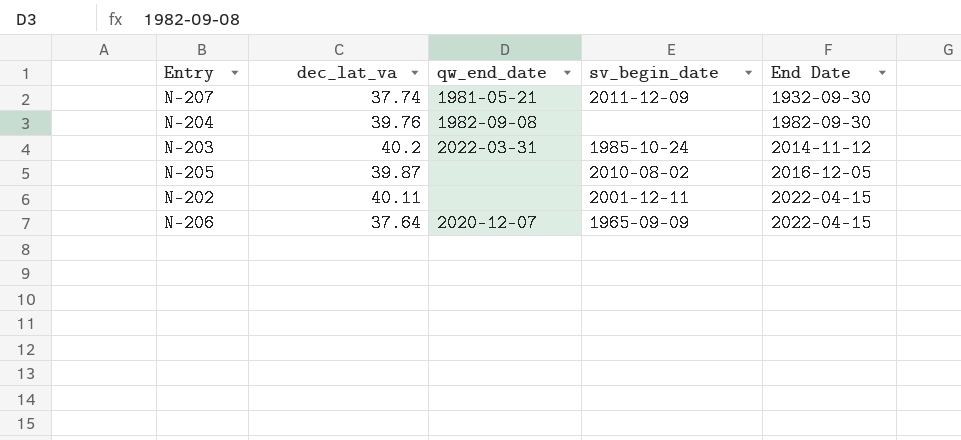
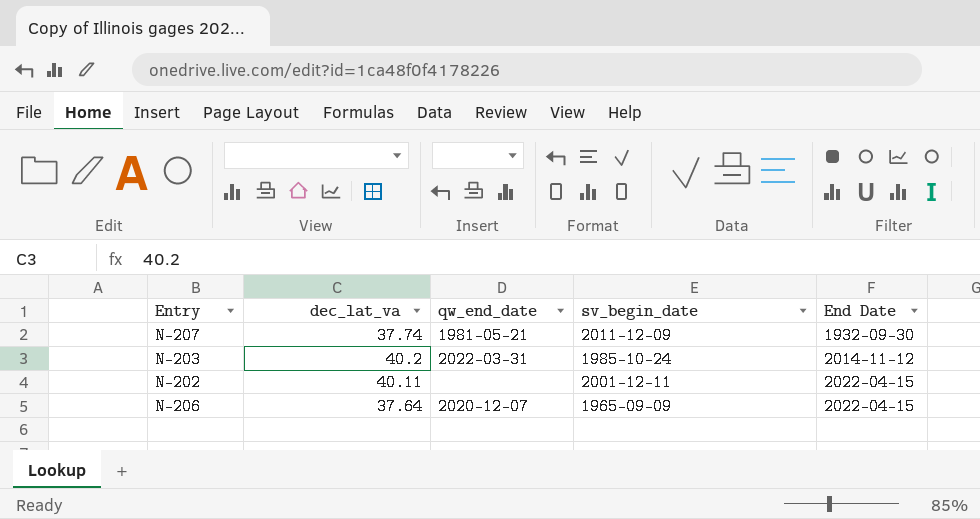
row N-204: 39.76 | 1982-09-08 | none | 1982-09-30 -> none
row N-205: 39.87 | none | 2010-08-02 | 2016-12-05 -> none

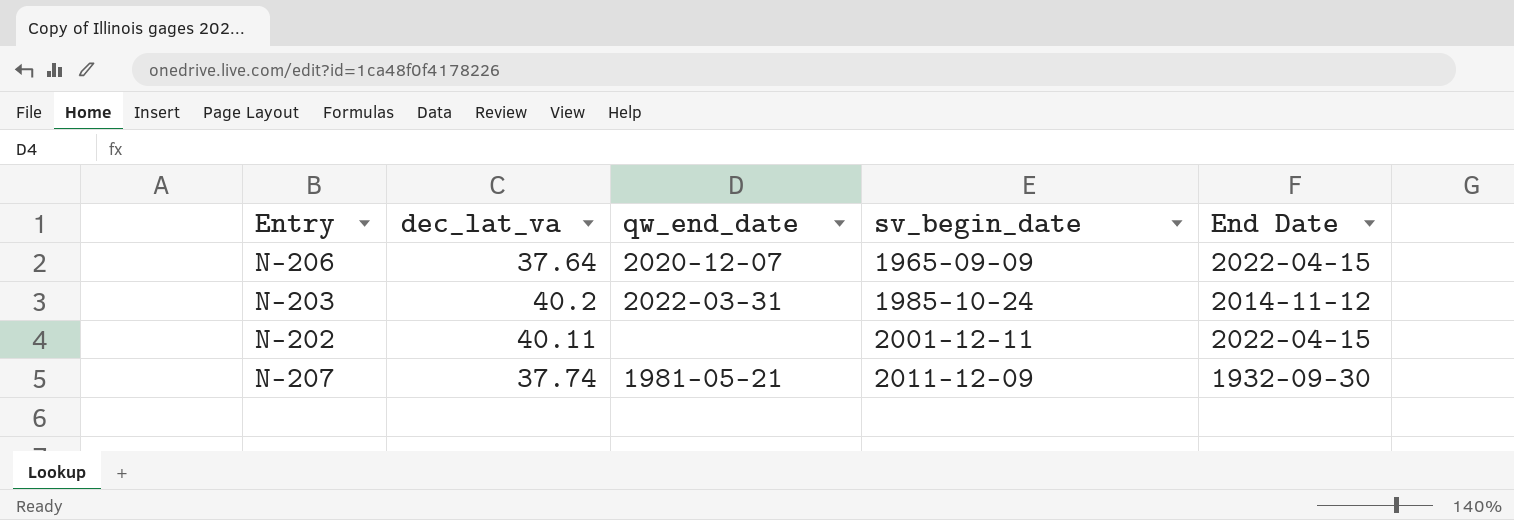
row order: End Date ascending -> sv_begin_date ascending

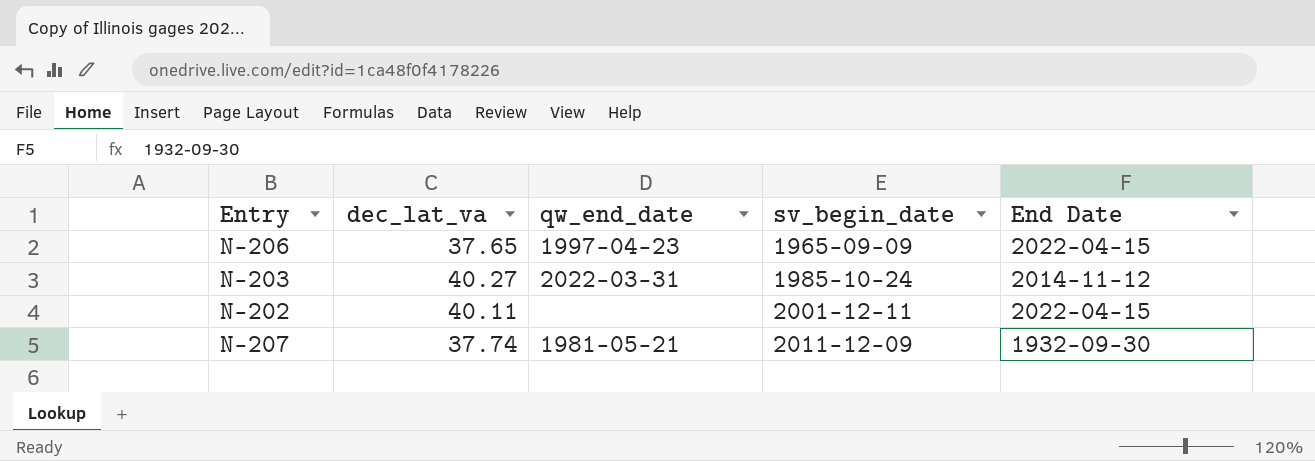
N-206 | dec_lat_va: 37.64 -> 37.65
N-206 | qw_end_date: 2020-12-07 -> 1997-04-23
N-203 | dec_lat_va: 40.2 -> 40.27

